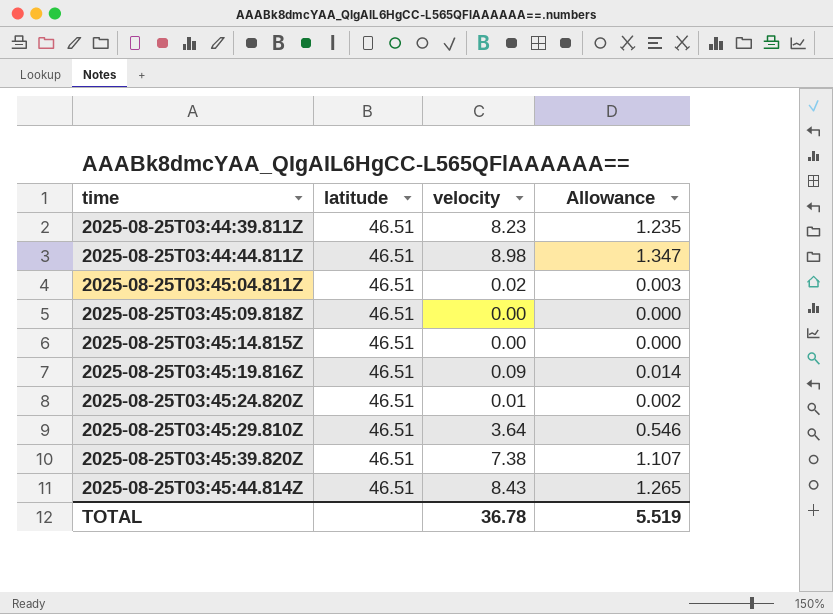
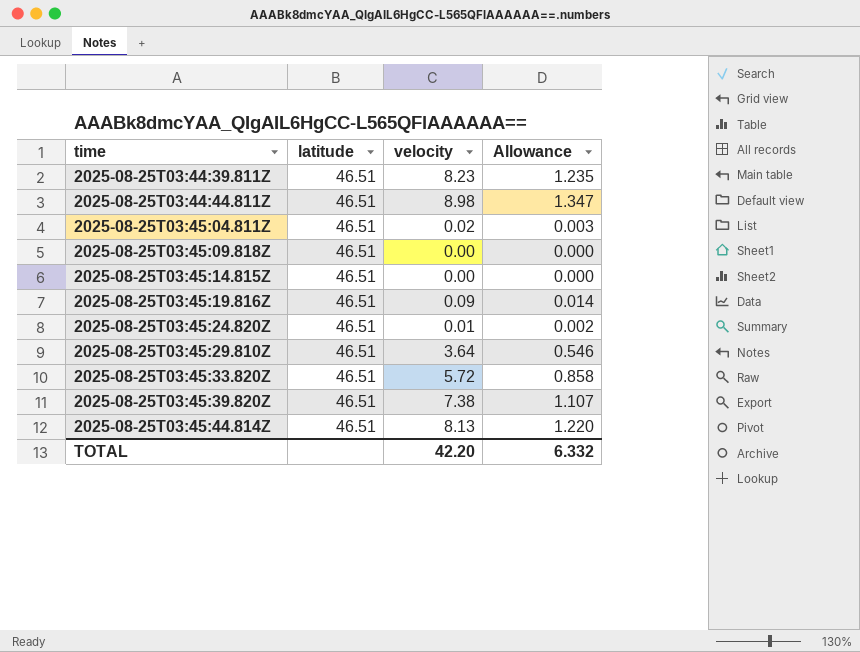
row 2025-08-25T03:45:33.820Z: none -> 46.51 | 5.72 | 0.858
2025-08-25T03:45:44.814Z | velocity: 8.43 -> 8.13
2025-08-25T03:45:44.814Z | Allowance: 1.265 -> 1.220
TOTAL | velocity: 36.78 -> 42.20
TOTAL | Allowance: 5.519 -> 6.332

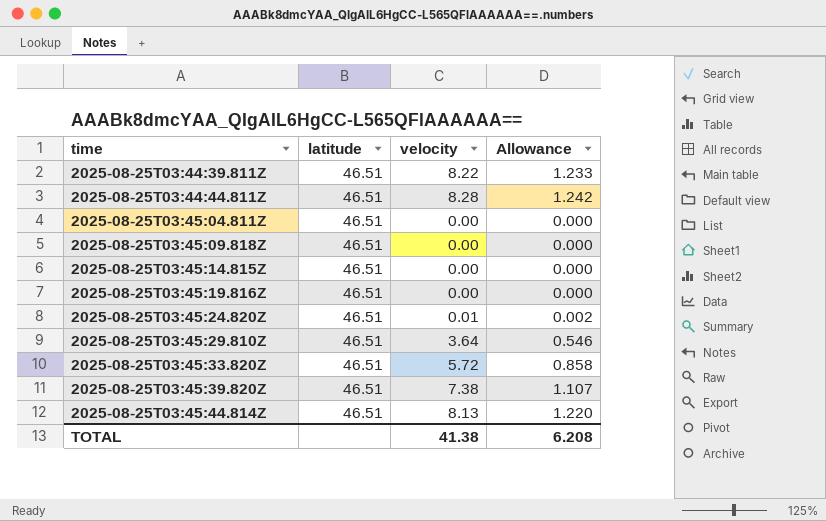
2025-08-25T03:44:39.811Z | velocity: 8.23 -> 8.22
2025-08-25T03:44:39.811Z | Allowance: 1.235 -> 1.233
2025-08-25T03:44:44.811Z | velocity: 8.98 -> 8.28
2025-08-25T03:44:44.811Z | Allowance: 1.347 -> 1.242
2025-08-25T03:45:04.811Z | velocity: 0.02 -> 0.00
2025-08-25T03:45:04.811Z | Allowance: 0.003 -> 0.000
2025-08-25T03:45:19.816Z | velocity: 0.09 -> 0.00
2025-08-25T03:45:19.816Z | Allowance: 0.014 -> 0.000
TOTAL | velocity: 42.20 -> 41.38
TOTAL | Allowance: 6.332 -> 6.208

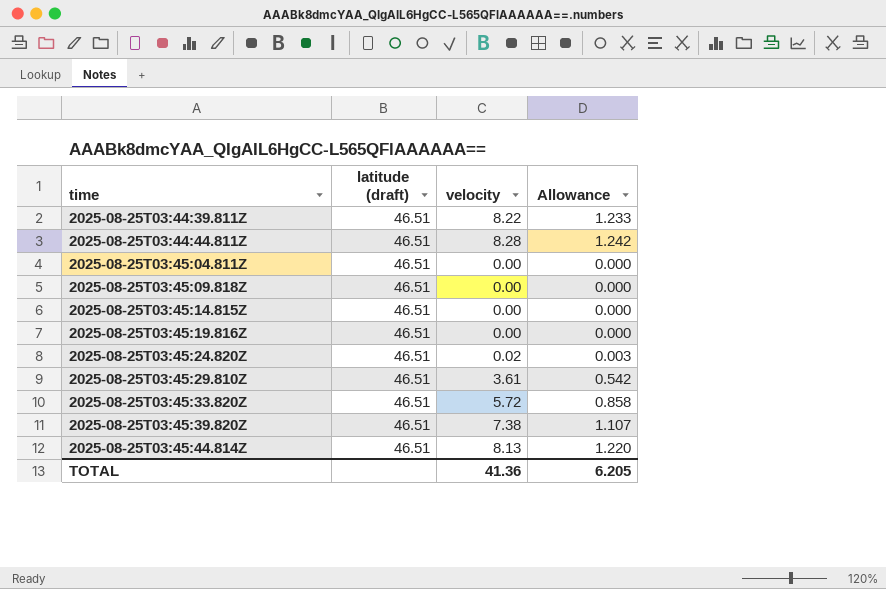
column name: latitude -> latitude (draft)
2025-08-25T03:45:24.820Z | velocity: 0.01 -> 0.02
2025-08-25T03:45:24.820Z | Allowance: 0.002 -> 0.003
2025-08-25T03:45:29.810Z | velocity: 3.64 -> 3.61
2025-08-25T03:45:29.810Z | Allowance: 0.546 -> 0.542
TOTAL | velocity: 41.38 -> 41.36
TOTAL | Allowance: 6.208 -> 6.205

